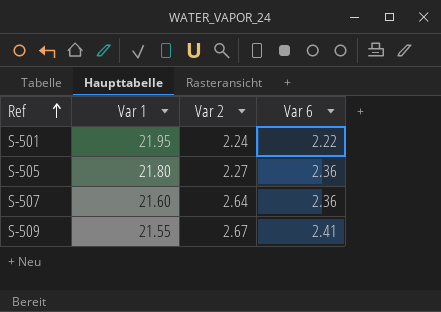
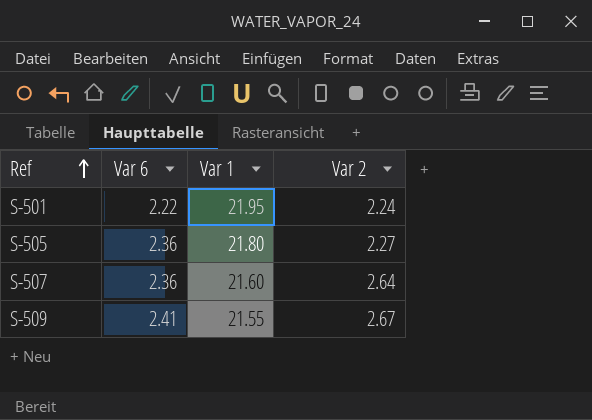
column Var 6 | position: 4 -> 2

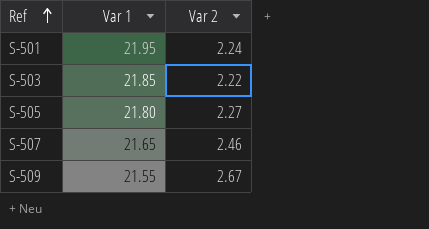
column Var 6 | position: 2 -> none
row S-503: none -> 21.85 | 2.22
S-507 | Var 1: 21.60 -> 21.65
S-507 | Var 2: 2.64 -> 2.46

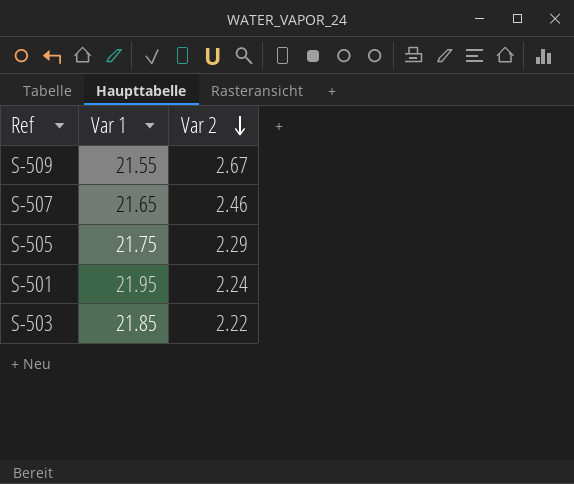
row order: Ref ascending -> Var 2 descending
S-505 | Var 1: 21.80 -> 21.75
S-505 | Var 2: 2.27 -> 2.29

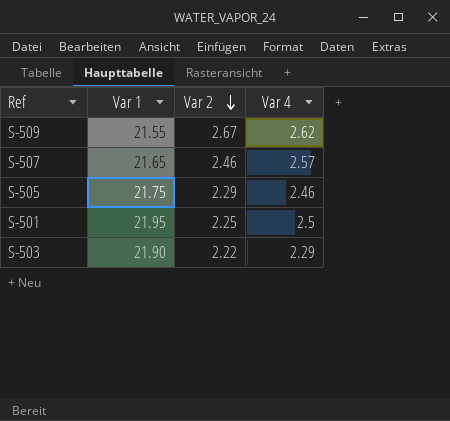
column Var 4 | position: none -> 4
S-501 | Var 2: 2.24 -> 2.25
S-503 | Var 1: 21.85 -> 21.90

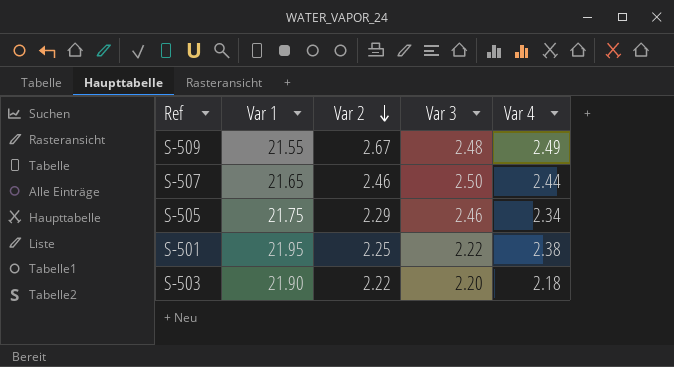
column Var 3 | position: none -> 4
S-509 | Var 4: 2.62 -> 2.49
S-507 | Var 4: 2.57 -> 2.44
S-505 | Var 4: 2.46 -> 2.34
S-501 | Var 4: 2.5 -> 2.38
S-503 | Var 4: 2.29 -> 2.18

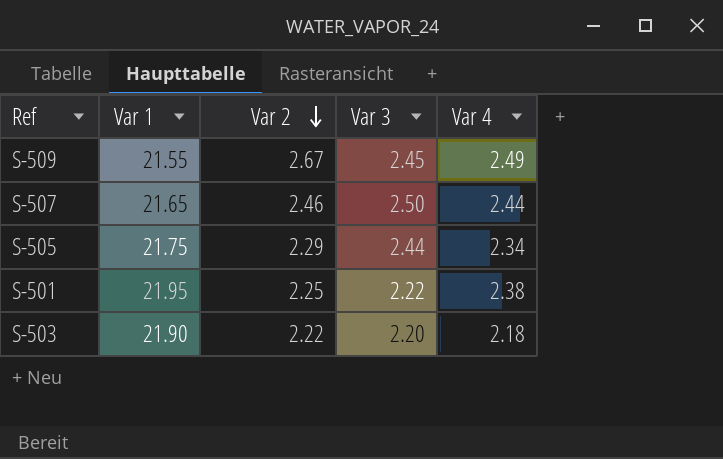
S-509 | Var 3: 2.48 -> 2.45
S-505 | Var 3: 2.46 -> 2.44

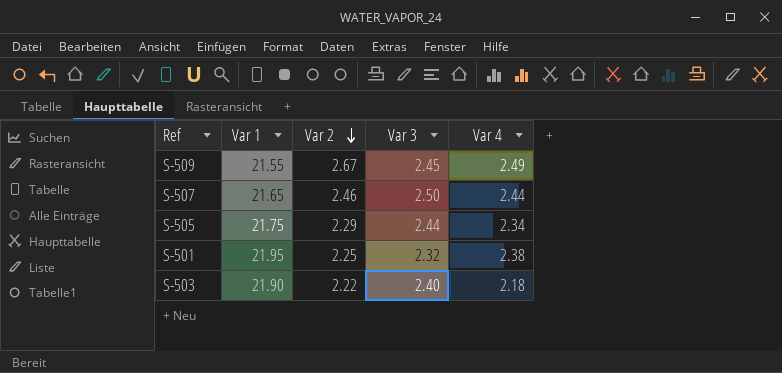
S-501 | Var 3: 2.22 -> 2.32
S-503 | Var 3: 2.20 -> 2.40

